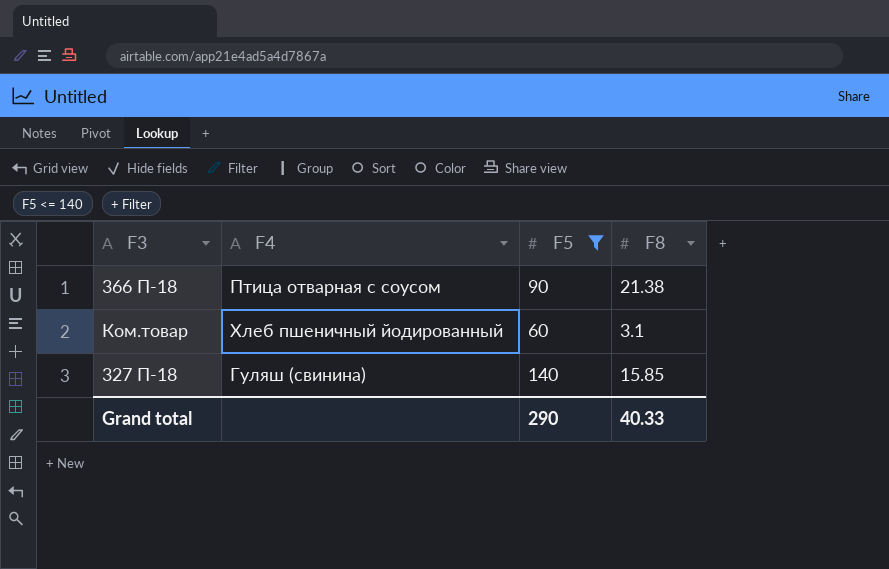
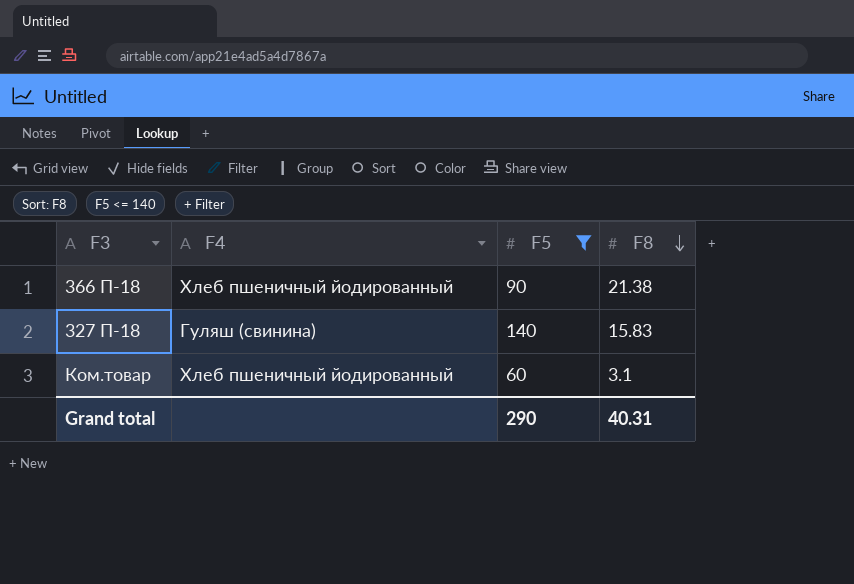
row order: none -> F8 descending
366 П-18 | F4: Птица отварная с соусом -> Хлеб пшеничный йодированный
327 П-18 | F8: 15.85 -> 15.83
Grand total | F8: 40.33 -> 40.31

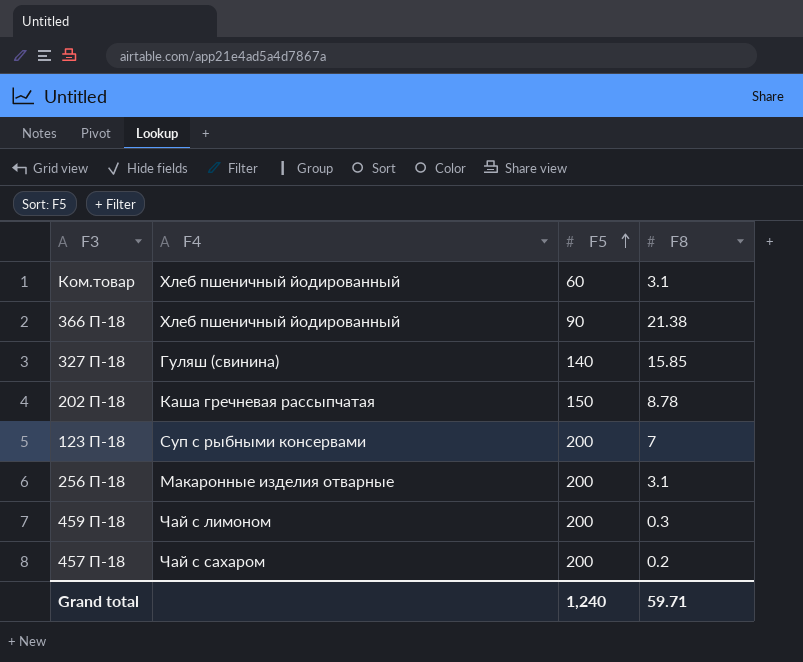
filter: F5 <= 140 -> none
row order: F8 descending -> F5 ascending
327 П-18 | F8: 15.83 -> 15.85
Grand total | F5: 290 -> 1,240
Grand total | F8: 40.31 -> 59.71

